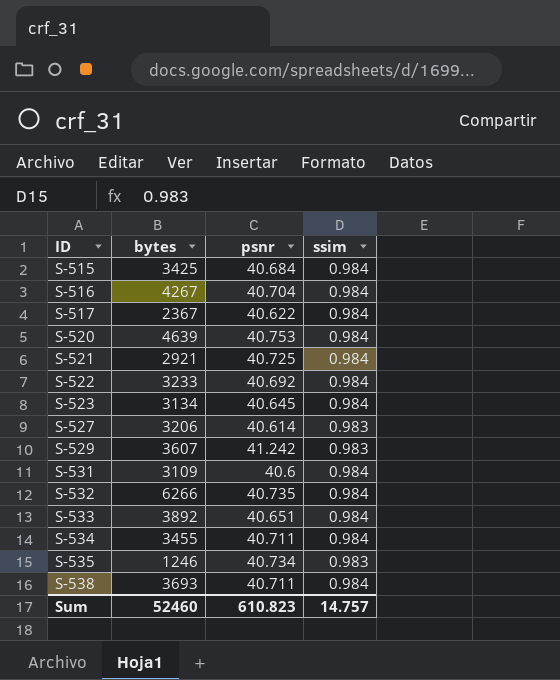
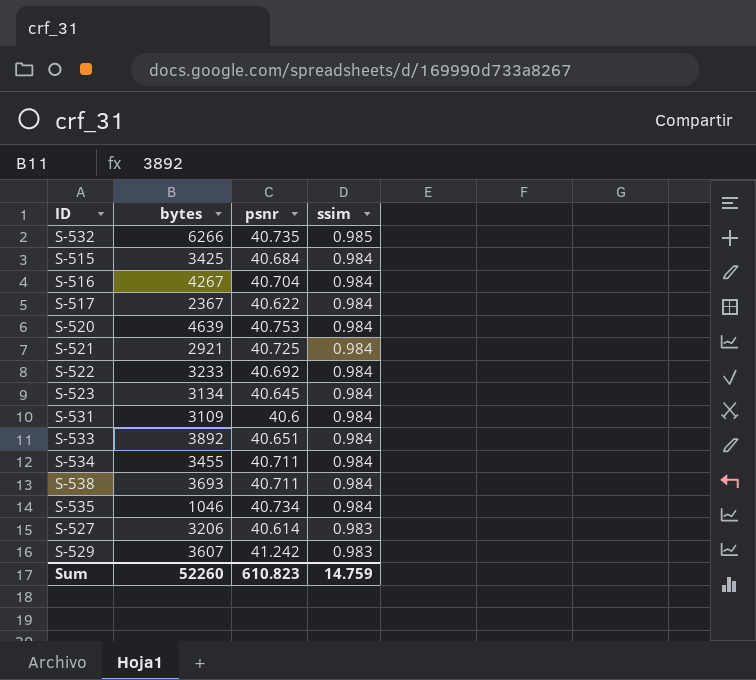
row order: ID ascending -> ssim descending
S-532 | ssim: 0.984 -> 0.985
S-535 | bytes: 1246 -> 1046
S-535 | ssim: 0.983 -> 0.984
Sum | bytes: 52460 -> 52260
Sum | ssim: 14.757 -> 14.759

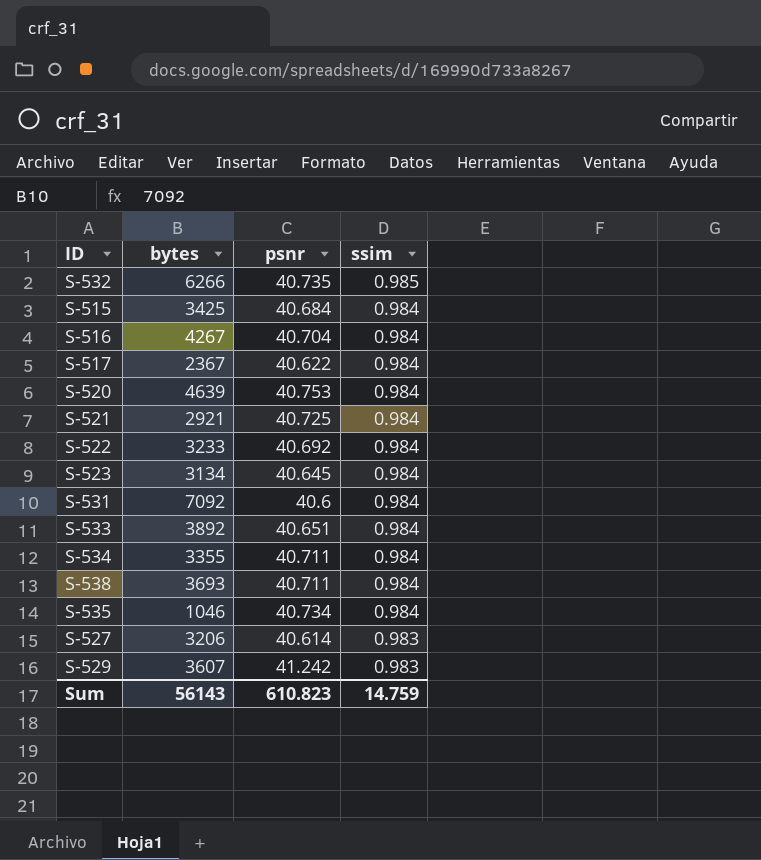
S-531 | bytes: 3109 -> 7092
S-534 | bytes: 3455 -> 3355
Sum | bytes: 52260 -> 56143

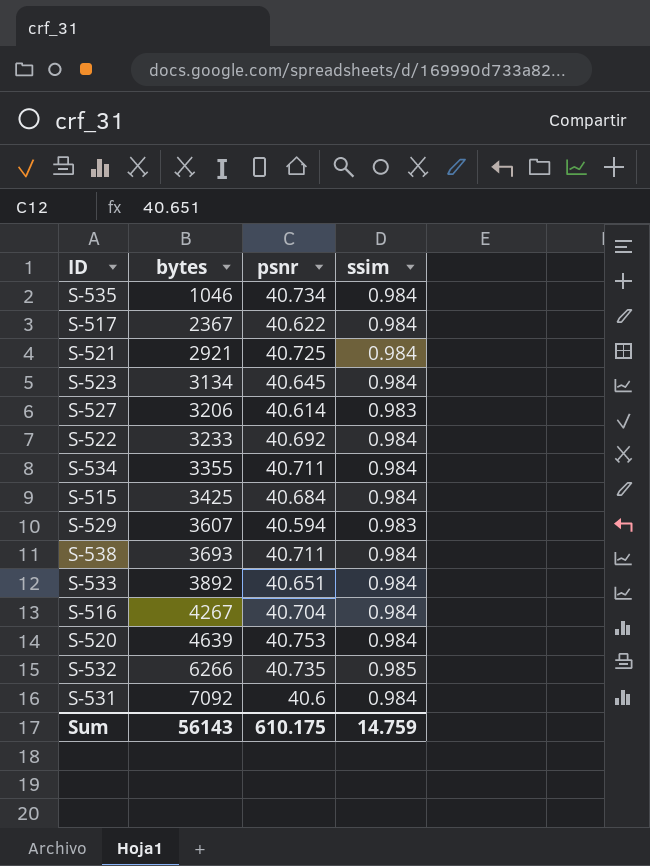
row order: ssim descending -> bytes ascending
S-529 | psnr: 41.242 -> 40.594
Sum | psnr: 610.823 -> 610.175

